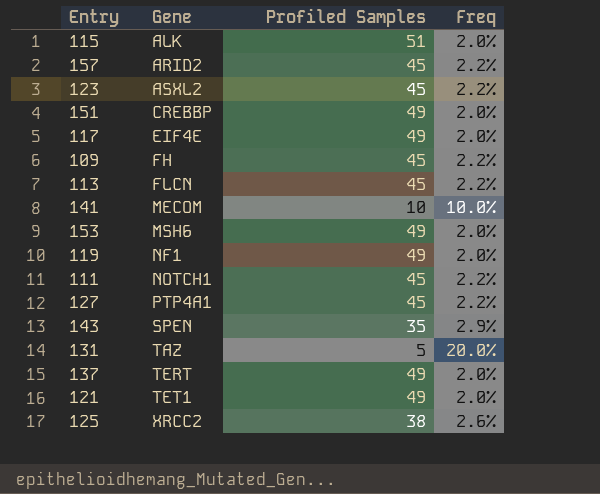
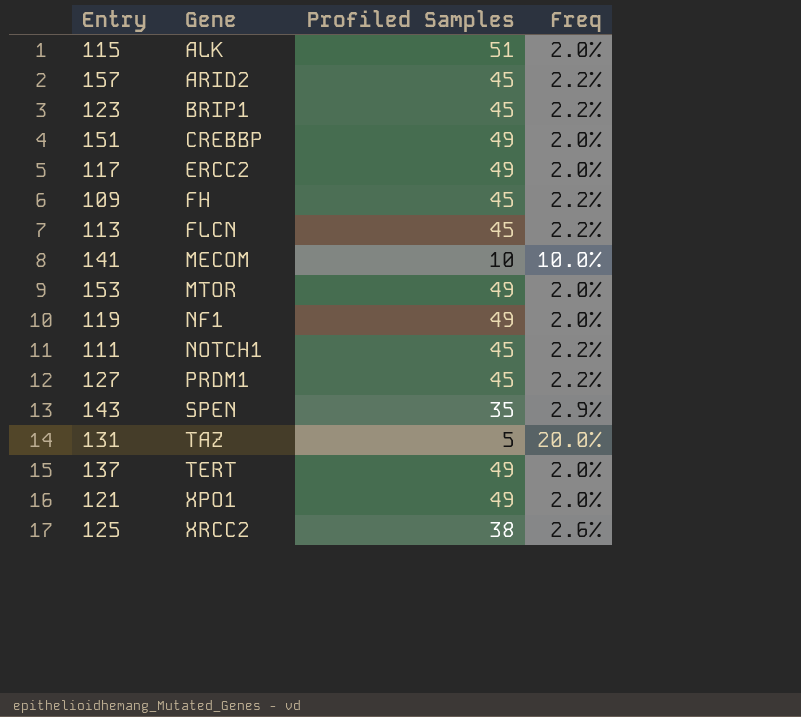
123 | Gene: ASXL2 -> BRIP1
117 | Gene: EIF4E -> ERCC2
153 | Gene: MSH6 -> MTOR
127 | Gene: PTP4A1 -> PRDM1
121 | Gene: TET1 -> XPO1

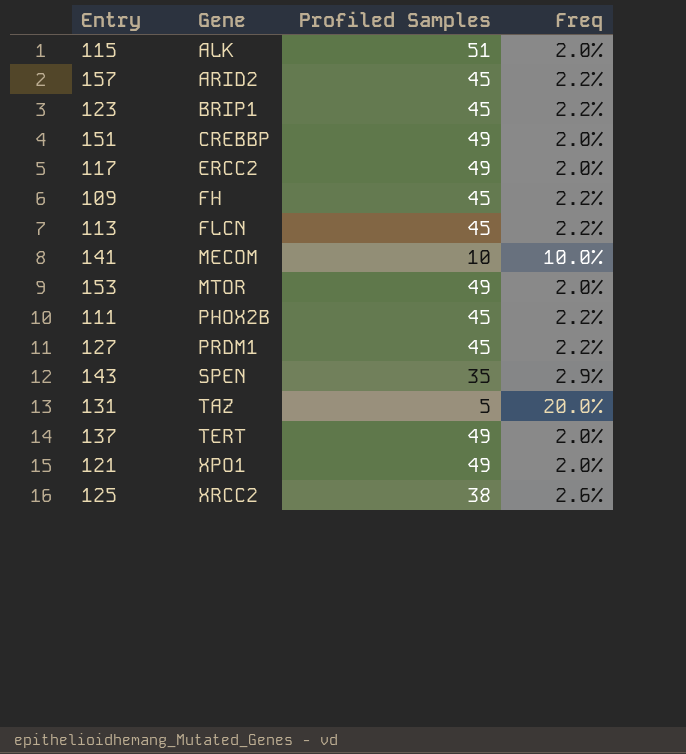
row 119: NF1 | 49 | 2.0% -> none
111 | Gene: NOTCH1 -> PHOX2B

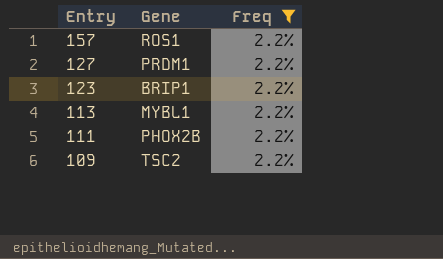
filter: none -> Freq = 2.2%
row order: Gene ascending -> Entry descending
column Profiled Samples | position: 3 -> none
157 | Gene: ARID2 -> ROS1
113 | Gene: FLCN -> MYBL1
109 | Gene: FH -> TSC2

